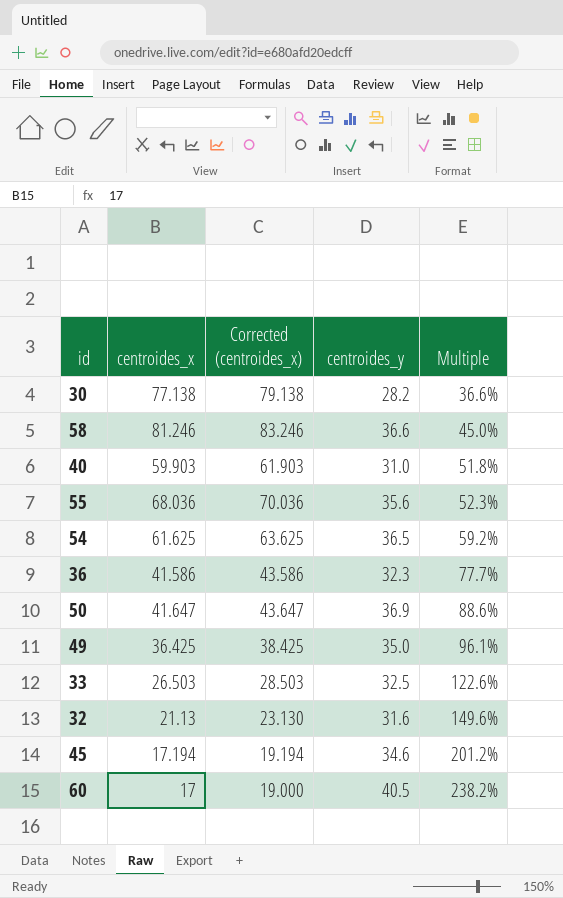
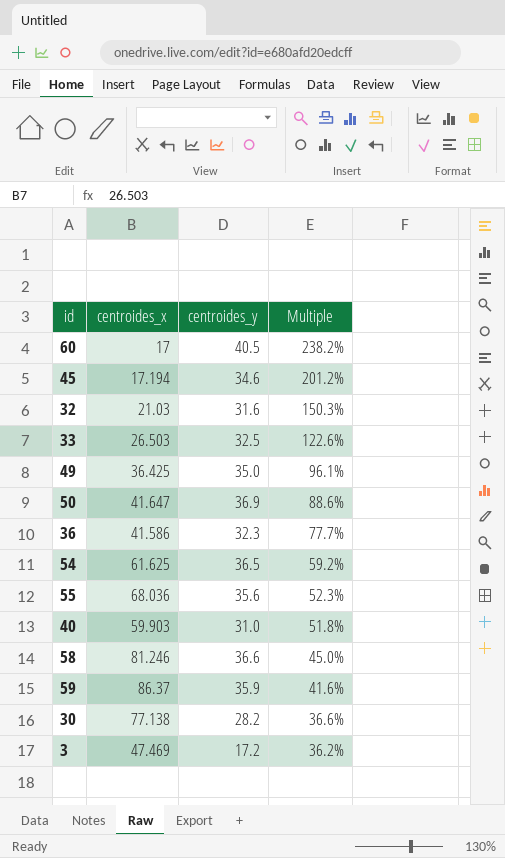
row order: Multiple ascending -> Multiple descending
column Corrected (centroides_x) | formula: [centroides_x] + 2 -> none
32 | centroides_x: 21.13 -> 21.03
32 | Multiple: 149.6% -> 150.3%
row 59: none -> 86.37 | 35.9 | 41.6%
row 3: none -> 47.469 | 17.2 | 36.2%

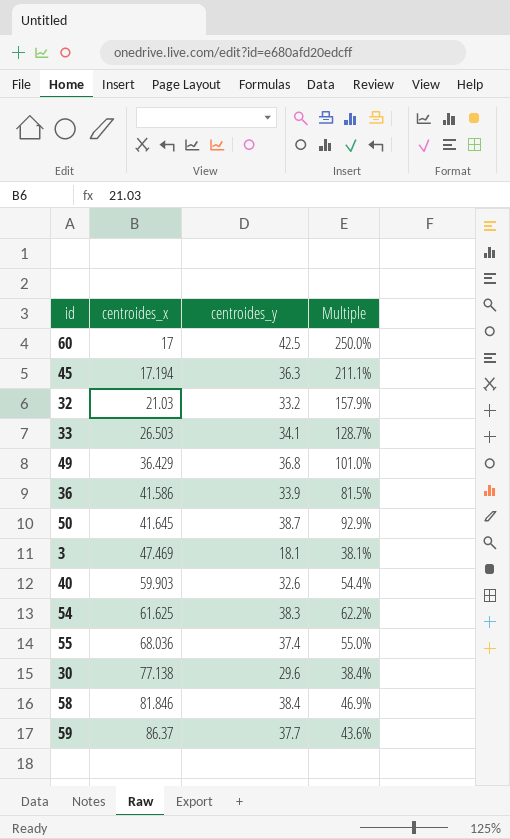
row order: Multiple descending -> centroides_x ascending
60 | centroides_y: 40.5 -> 42.5
60 | Multiple: 238.2% -> 250.0%
45 | centroides_y: 34.6 -> 36.3
45 | Multiple: 201.2% -> 211.1%
32 | centroides_y: 31.6 -> 33.2
32 | Multiple: 150.3% -> 157.9%
33 | centroides_y: 32.5 -> 34.1
33 | Multiple: 122.6% -> 128.7%
49 | centroides_x: 36.425 -> 36.429
49 | centroides_y: 35.0 -> 36.8
49 | Multiple: 96.1% -> 101.0%
36 | centroides_y: 32.3 -> 33.9
36 | Multiple: 77.7% -> 81.5%
50 | centroides_x: 41.647 -> 41.645
50 | centroides_y: 36.9 -> 38.7
50 | Multiple: 88.6% -> 92.9%
3 | centroides_y: 17.2 -> 18.1
3 | Multiple: 36.2% -> 38.1%
40 | centroides_y: 31.0 -> 32.6
40 | Multiple: 51.8% -> 54.4%
54 | centroides_y: 36.5 -> 38.3
54 | Multiple: 59.2% -> 62.2%
55 | centroides_y: 35.6 -> 37.4
55 | Multiple: 52.3% -> 55.0%
30 | centroides_y: 28.2 -> 29.6
30 | Multiple: 36.6% -> 38.4%
58 | centroides_x: 81.246 -> 81.846
58 | centroides_y: 36.6 -> 38.4
58 | Multiple: 45.0% -> 46.9%
59 | centroides_y: 35.9 -> 37.7
59 | Multiple: 41.6% -> 43.6%

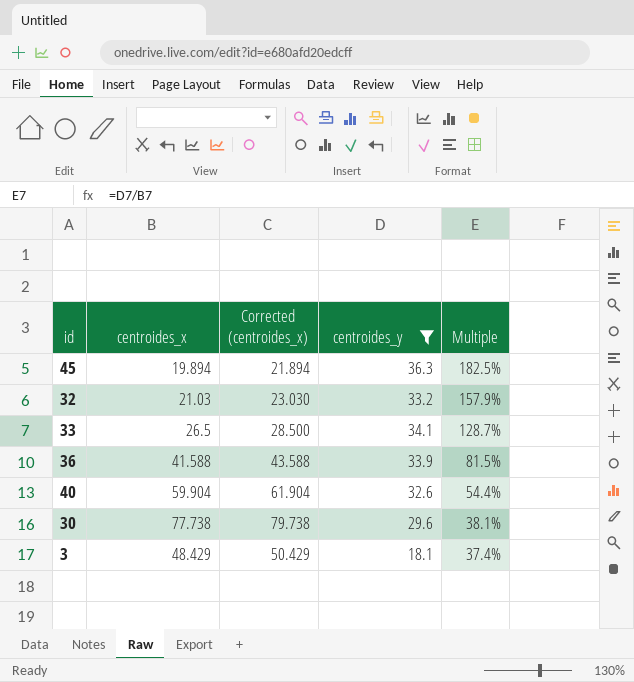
filter: none -> centroides_y <= 36.3
row order: centroides_x ascending -> Multiple descending
column Corrected (centroides_x) | formula: none -> [centroides_x] + 2
45 | centroides_x: 17.194 -> 19.894
45 | Multiple: 211.1% -> 182.5%
33 | centroides_x: 26.503 -> 26.5
36 | centroides_x: 41.586 -> 41.588
40 | centroides_x: 59.903 -> 59.904
30 | centroides_x: 77.138 -> 77.738
30 | Multiple: 38.4% -> 38.1%
3 | centroides_x: 47.469 -> 48.429
3 | Multiple: 38.1% -> 37.4%

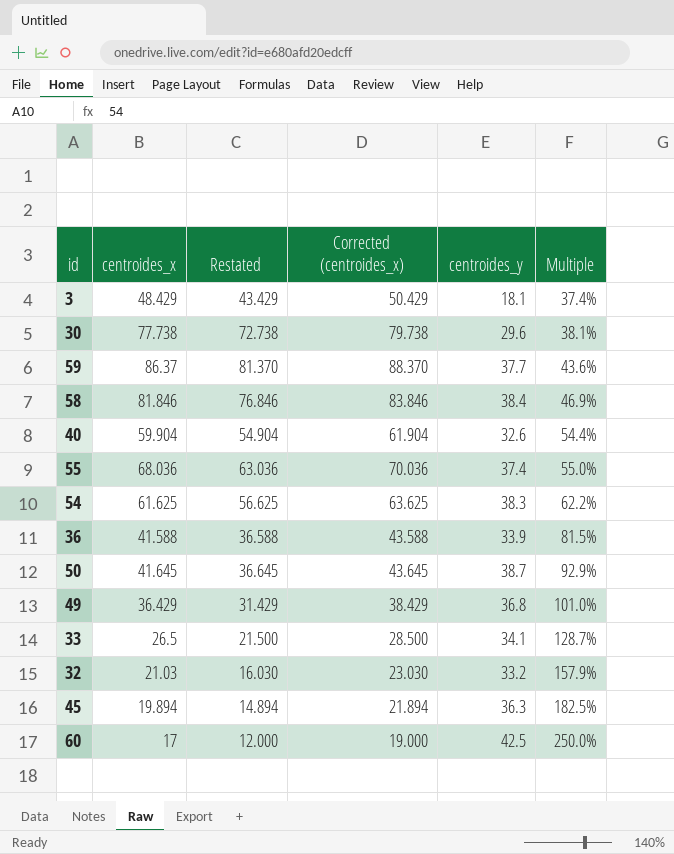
filter: centroides_y <= 36.3 -> none
row order: Multiple descending -> Multiple ascending
column Restated | formula: none -> [centroides_x] - 5

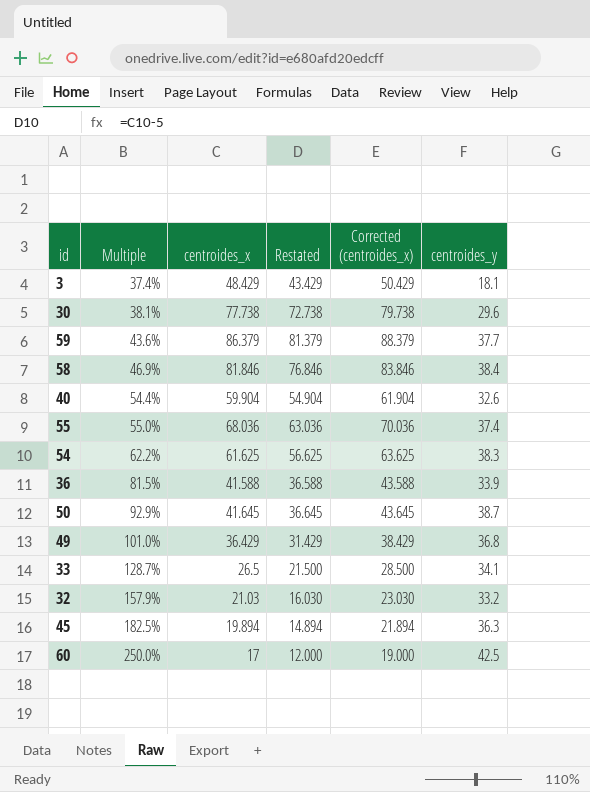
column Multiple | position: 6 -> 2
59 | centroides_x: 86.37 -> 86.379
59 | Restated: 81.370 -> 81.379
59 | Corrected (centroides_x): 88.370 -> 88.379

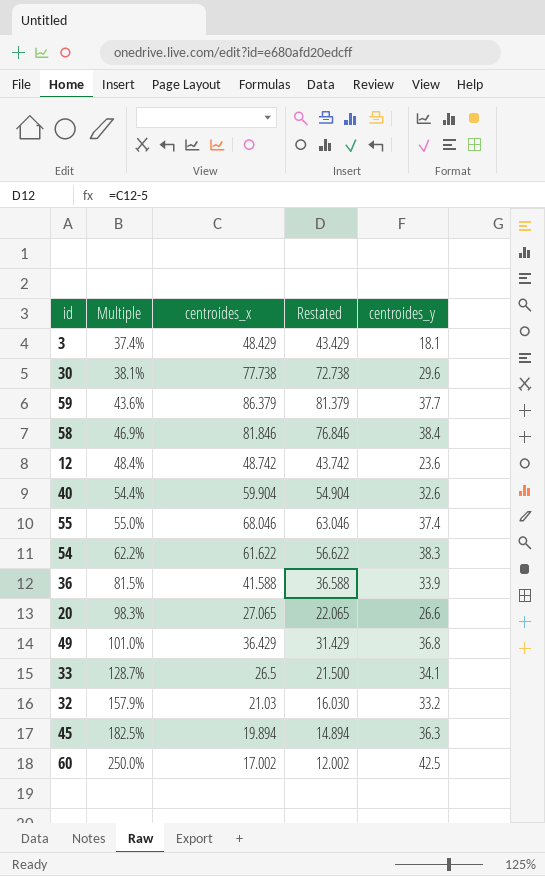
column Corrected (centroides_x) | formula: [centroides_x] + 2 -> none
row 50: 92.9% | 41.645 | 36.645 | 43.645 | 38.7 -> none
row 12: none -> 48.4% | 48.742 | 43.742 | 23.6
55 | centroides_x: 68.036 -> 68.046
55 | Restated: 63.036 -> 63.046
54 | centroides_x: 61.625 -> 61.622
54 | Restated: 56.625 -> 56.622
row 20: none -> 98.3% | 27.065 | 22.065 | 26.6
60 | centroides_x: 17 -> 17.002
60 | Restated: 12.000 -> 12.002

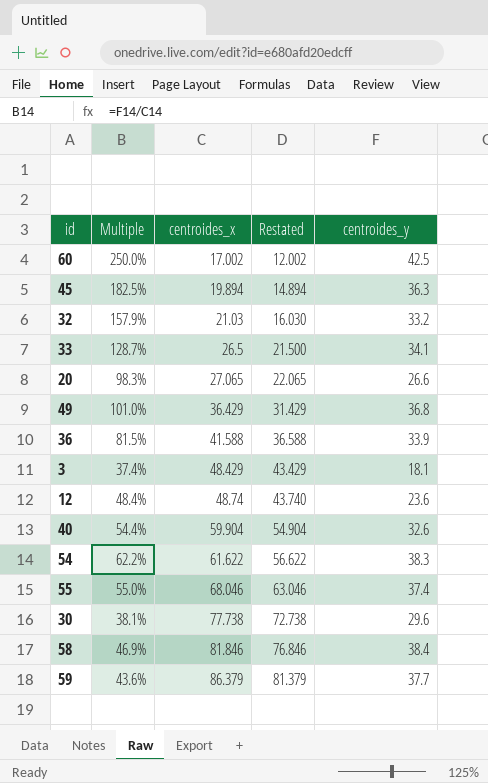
row order: Multiple ascending -> centroides_x ascending
12 | centroides_x: 48.742 -> 48.74
12 | Restated: 43.742 -> 43.740

